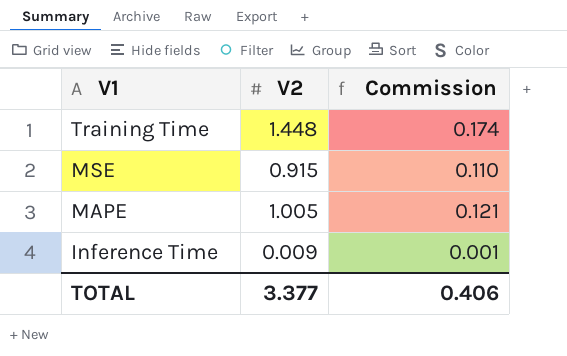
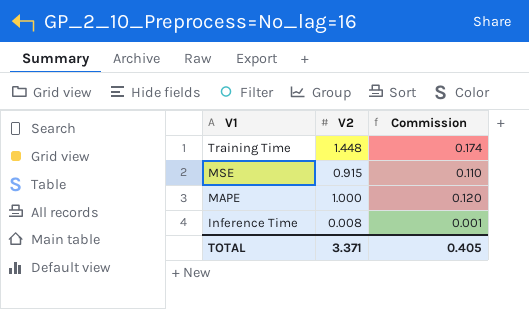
MAPE | V2: 1.005 -> 1.000
MAPE | Commission: 0.121 -> 0.120
Inference Time | V2: 0.009 -> 0.008
TOTAL | V2: 3.377 -> 3.371
TOTAL | Commission: 0.406 -> 0.405

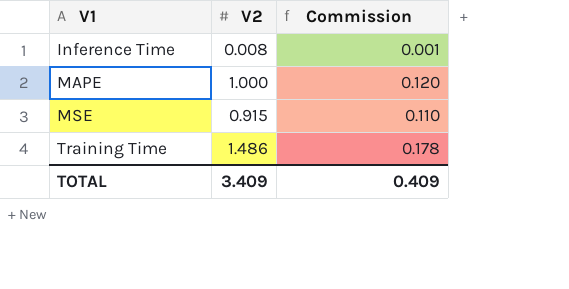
row order: V1 descending -> V1 ascending
Training Time | V2: 1.448 -> 1.486
Training Time | Commission: 0.174 -> 0.178
TOTAL | V2: 3.371 -> 3.409
TOTAL | Commission: 0.405 -> 0.409

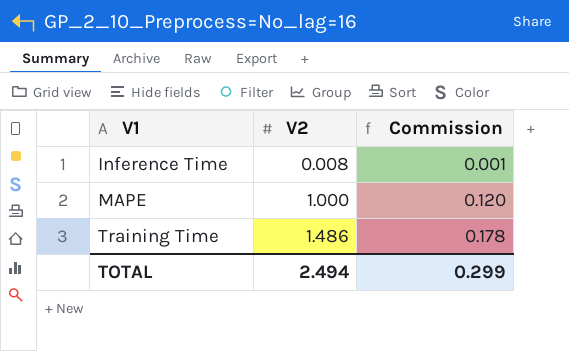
row MSE: 0.915 | 0.110 -> none
TOTAL | V2: 3.409 -> 2.494
TOTAL | Commission: 0.409 -> 0.299

